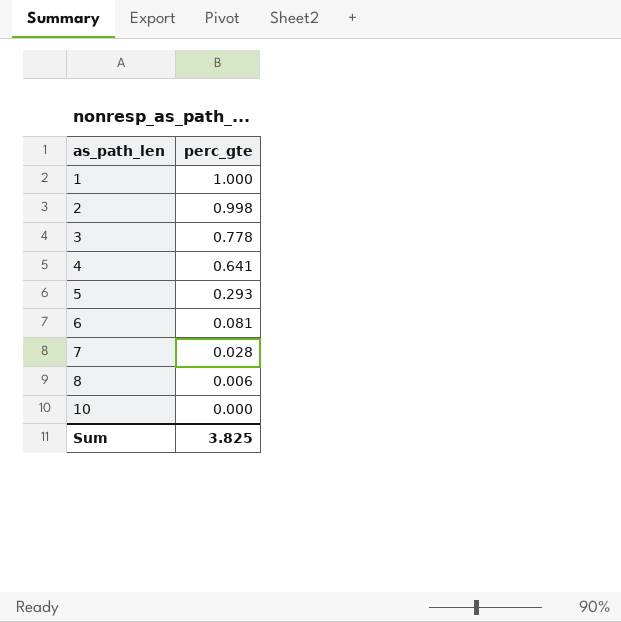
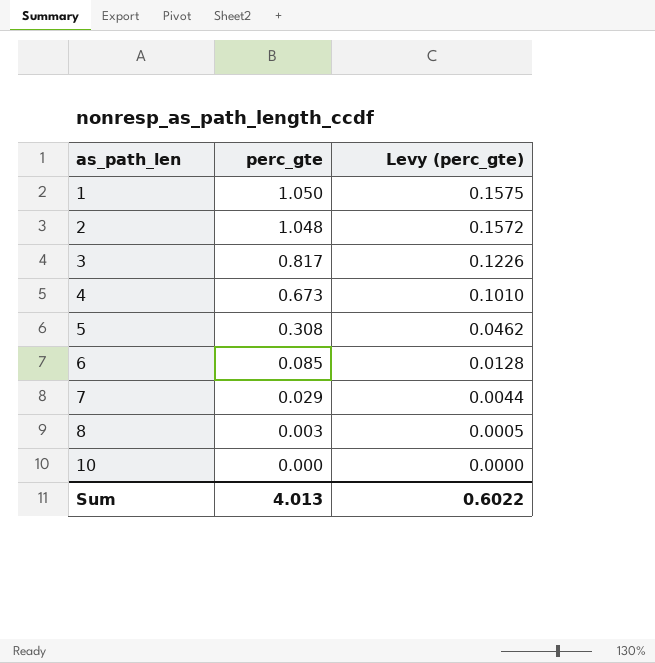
column Levy (perc_gte) | formula: none -> [perc_gte] * 0.15
1 | perc_gte: 1.000 -> 1.050
2 | perc_gte: 0.998 -> 1.048
3 | perc_gte: 0.778 -> 0.817
4 | perc_gte: 0.641 -> 0.673
5 | perc_gte: 0.293 -> 0.308
6 | perc_gte: 0.081 -> 0.085
7 | perc_gte: 0.028 -> 0.029
8 | perc_gte: 0.006 -> 0.003
Sum | perc_gte: 3.825 -> 4.013

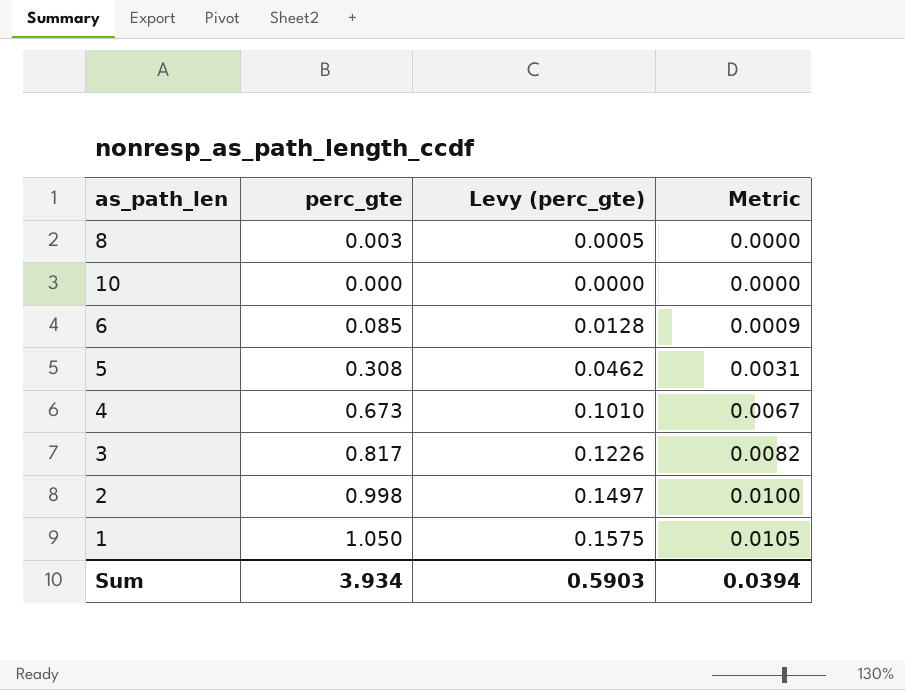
row order: as_path_len ascending -> Metric ascending
column Metric | formula: none -> [perc_gte] * 0.01
row 7: 0.029 | 0.0044 -> none
2 | perc_gte: 1.048 -> 0.998
2 | Levy (perc_gte): 0.1572 -> 0.1497
Sum | perc_gte: 4.013 -> 3.934
Sum | Levy (perc_gte): 0.6022 -> 0.5903

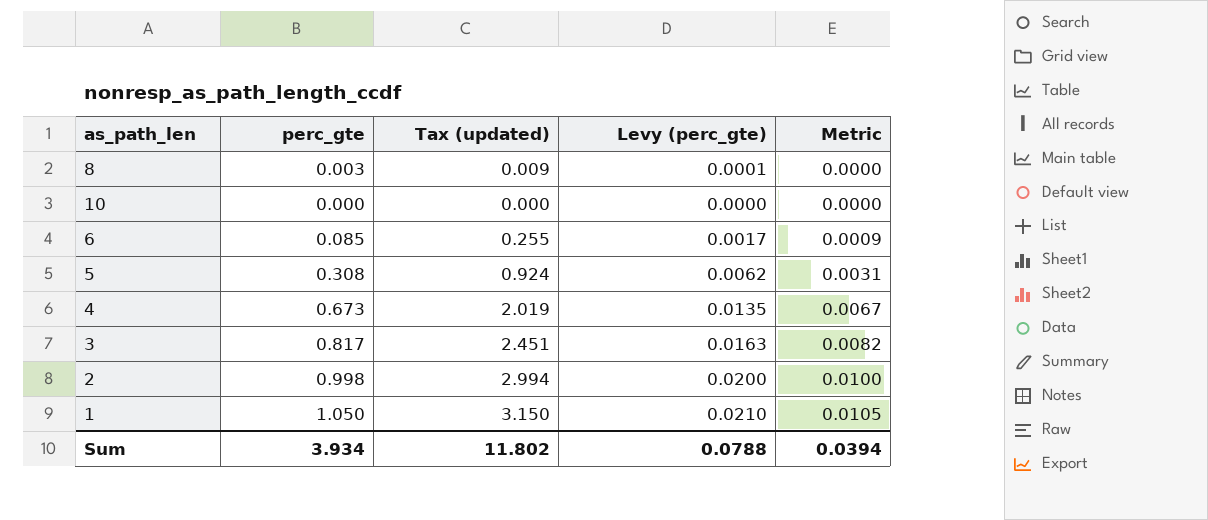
column Tax (updated) | formula: none -> [perc_gte] * 3
column Levy (perc_gte) | formula: [perc_gte] * 0.15 -> [perc_gte] * 0.02
Sum | Levy (perc_gte): 0.5903 -> 0.0788

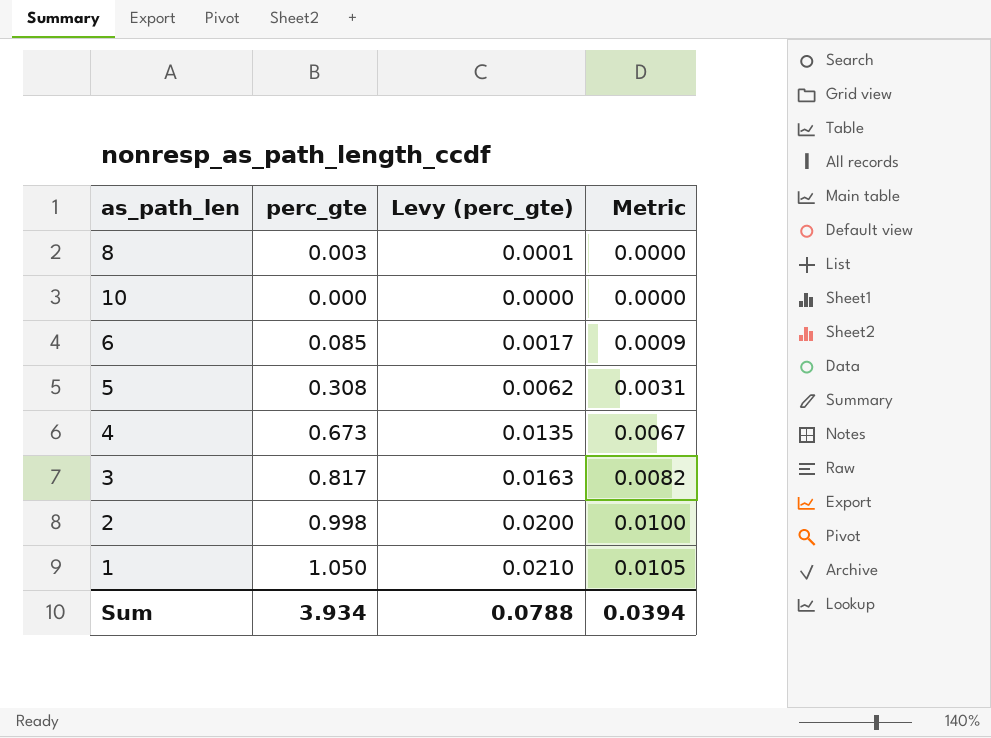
column Tax (updated) | formula: [perc_gte] * 3 -> none

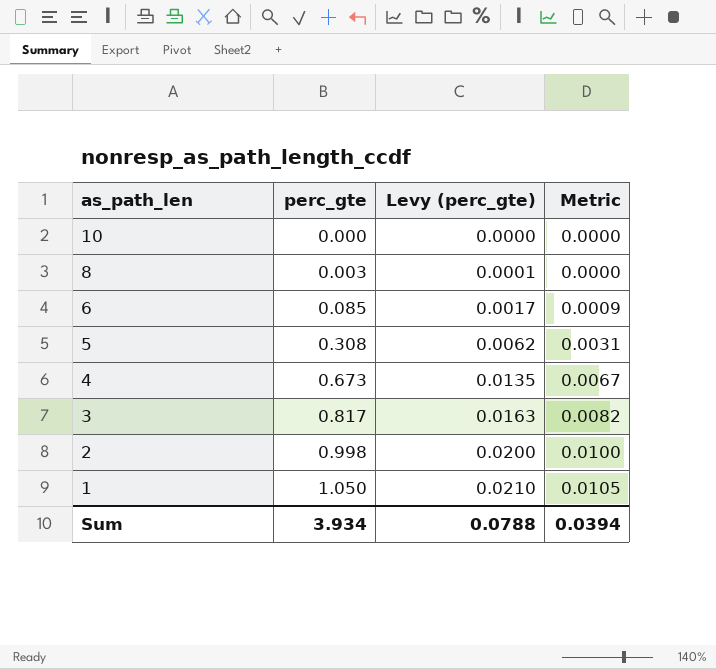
row order: Metric ascending -> as_path_len descending

